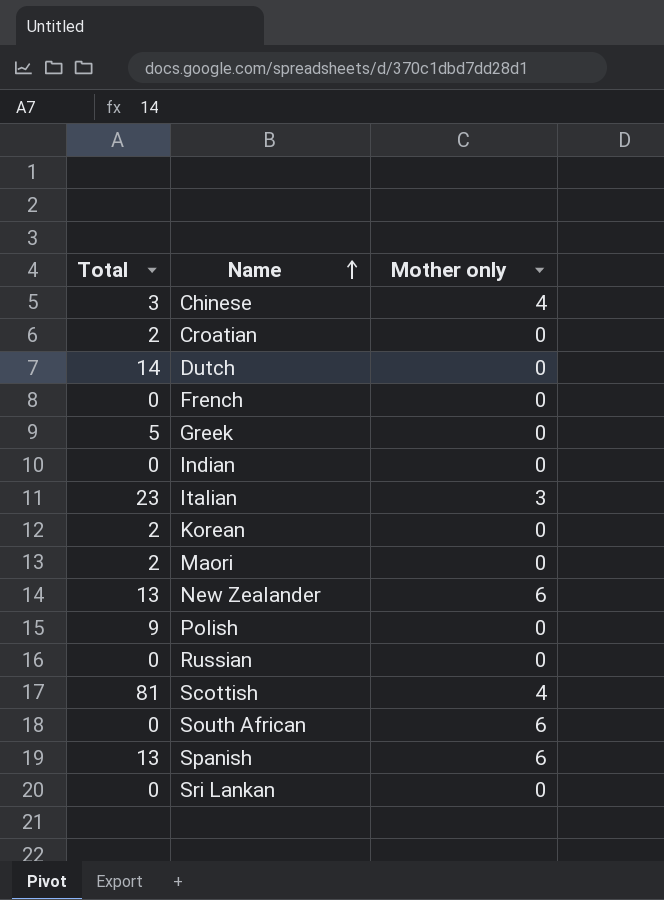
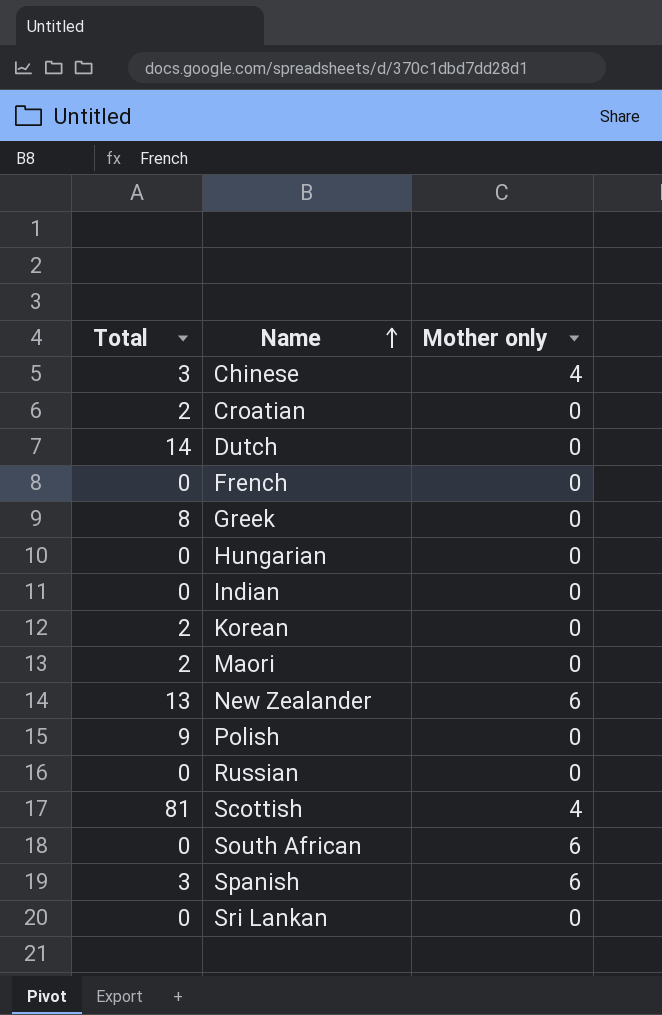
row Italian: 23 | 3 -> none
Greek | Total: 5 -> 8
row Hungarian: none -> 0 | 0
Spanish | Total: 13 -> 3

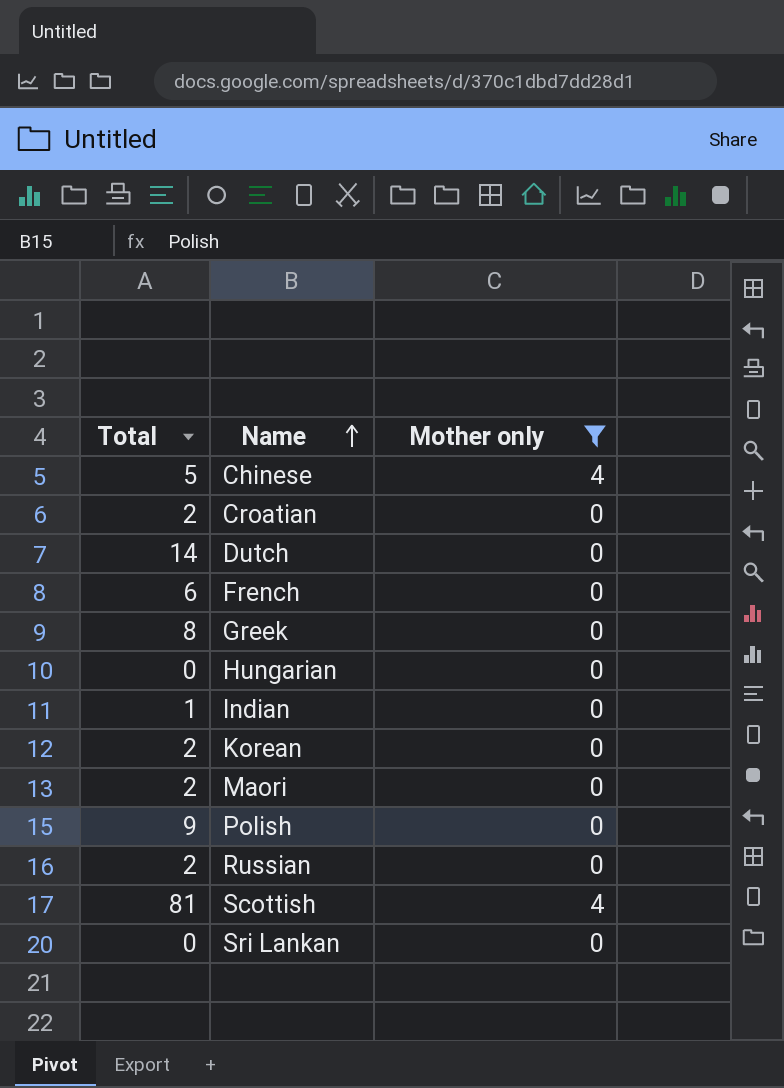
filter: none -> Mother only != 6
Chinese | Total: 3 -> 5
French | Total: 0 -> 6
Indian | Total: 0 -> 1
Russian | Total: 0 -> 2

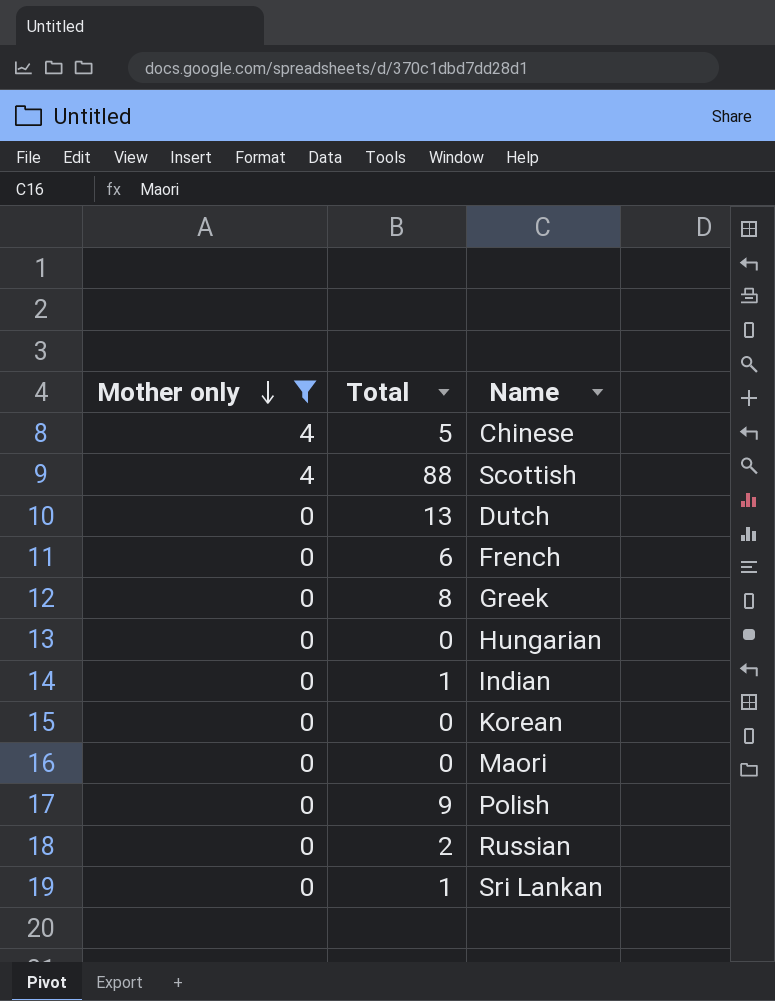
row order: Name ascending -> Mother only descending
column Mother only | position: 3 -> 1
row Croatian: 2 | 0 -> none
Scottish | Total: 81 -> 88
Dutch | Total: 14 -> 13
Korean | Total: 2 -> 0
Maori | Total: 2 -> 0
Sri Lankan | Total: 0 -> 1

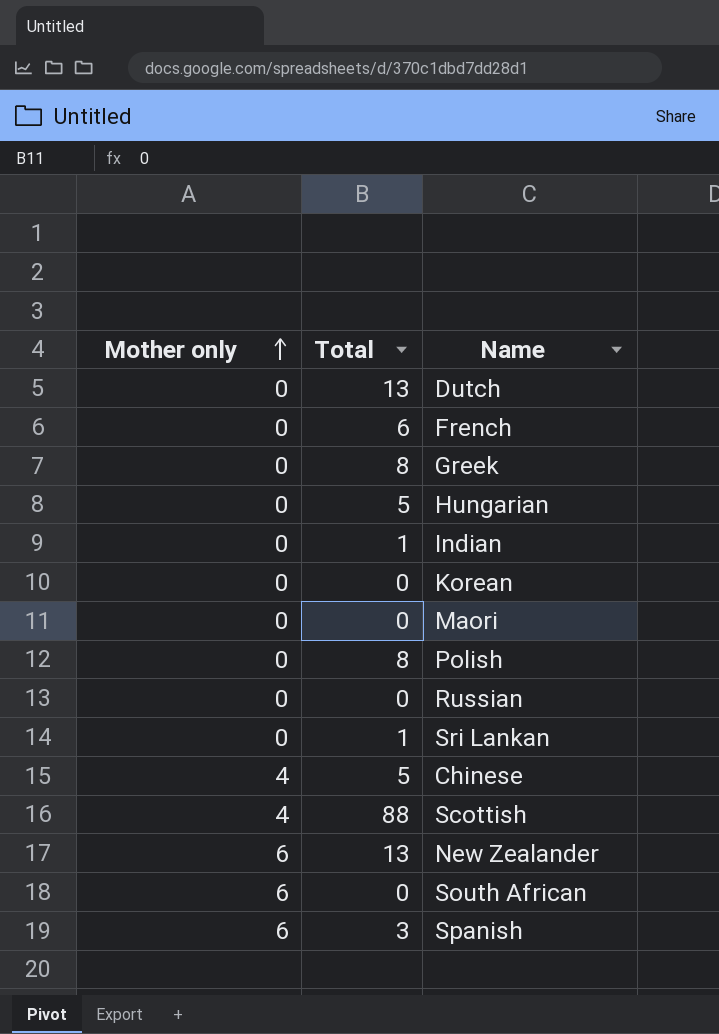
filter: Mother only != 6 -> none
row order: Mother only descending -> Mother only ascending
Hungarian | Total: 0 -> 5
Polish | Total: 9 -> 8
Russian | Total: 2 -> 0

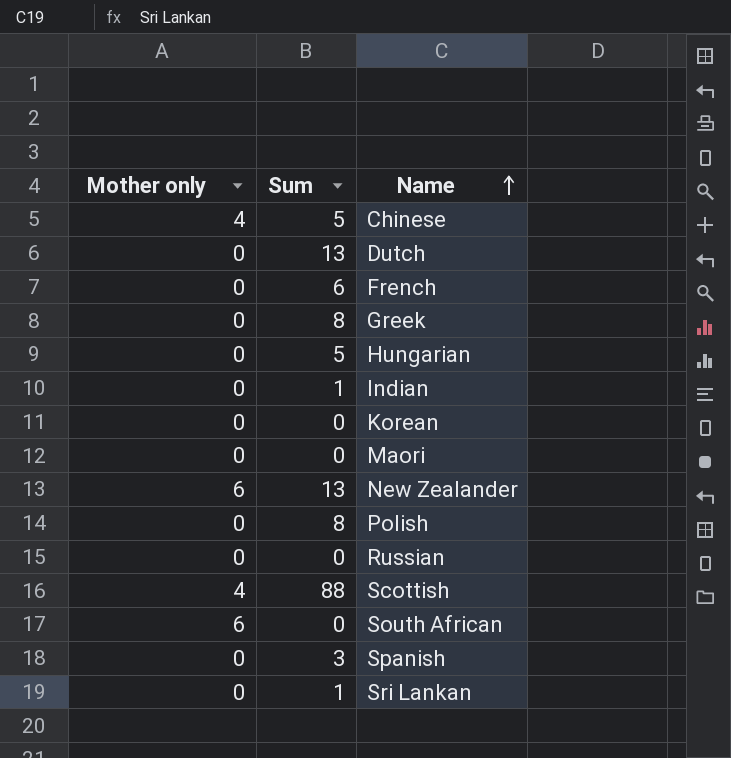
row order: Mother only ascending -> Name ascending
column name: Total -> Sum
Spanish | Mother only: 6 -> 0

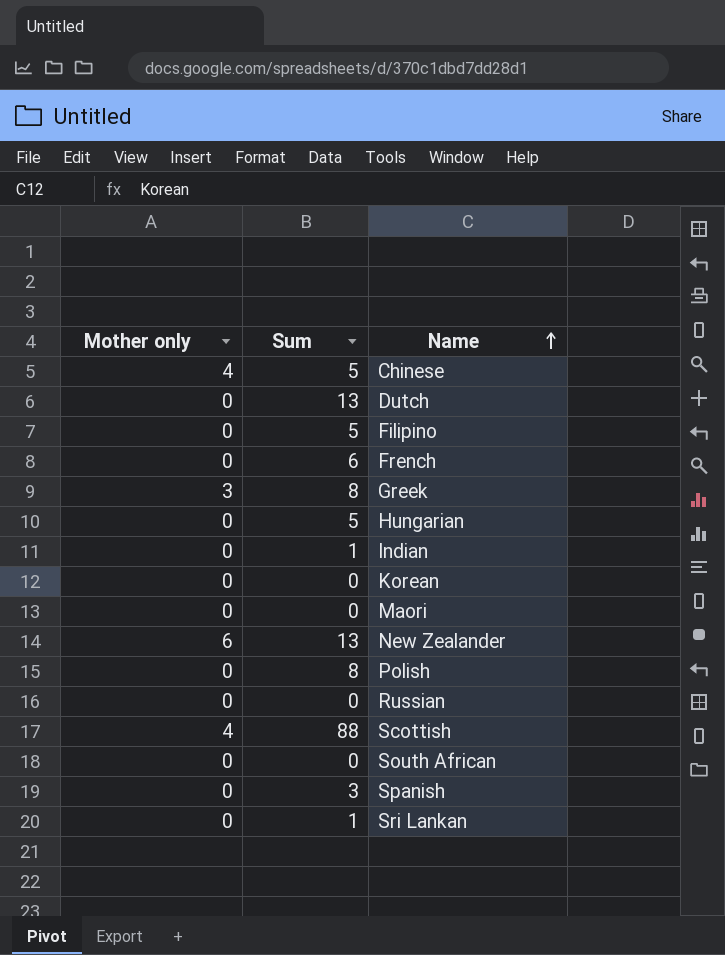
row Filipino: none -> 0 | 5
Greek | Mother only: 0 -> 3
South African | Mother only: 6 -> 0

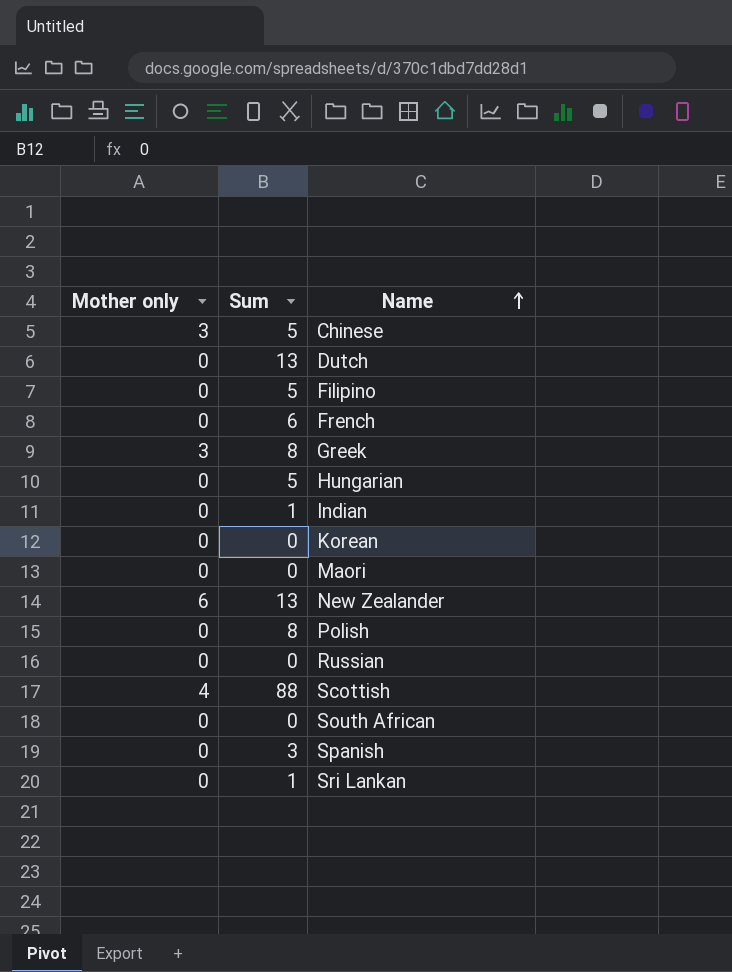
Chinese | Mother only: 4 -> 3

